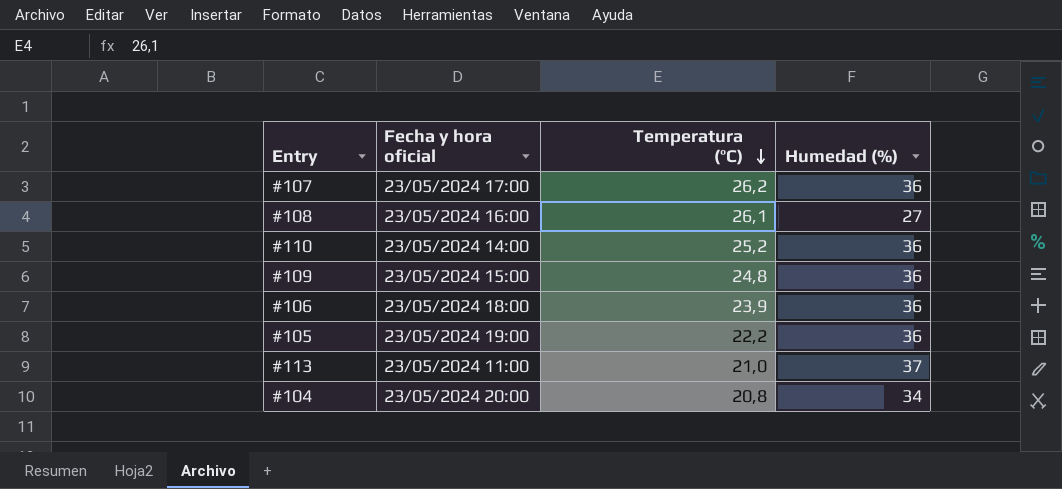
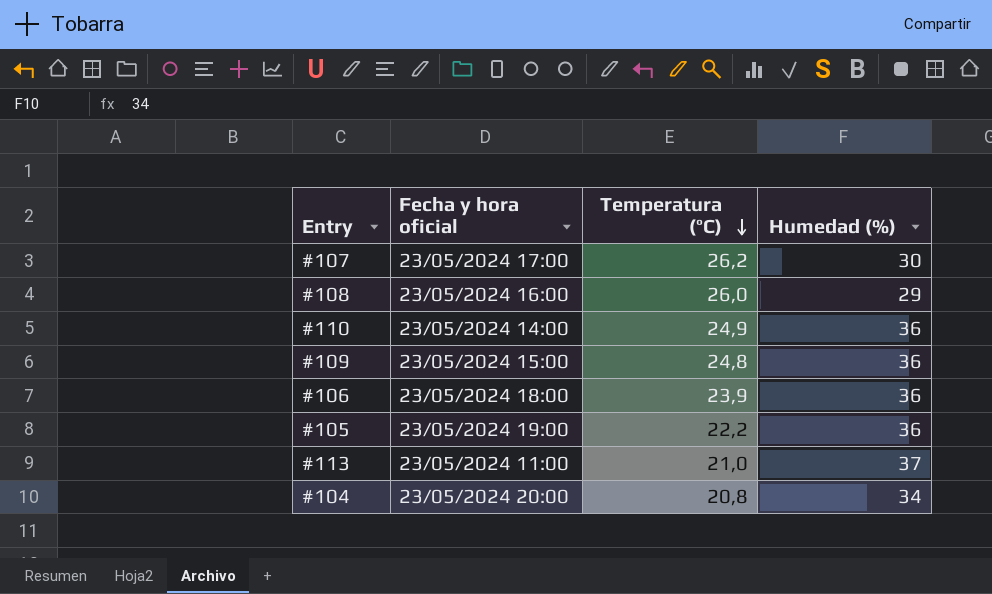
#107 | Humedad (%): 36 -> 30
#108 | Temperatura (ºC): 26,1 -> 26,0
#108 | Humedad (%): 27 -> 29
#110 | Temperatura (ºC): 25,2 -> 24,9

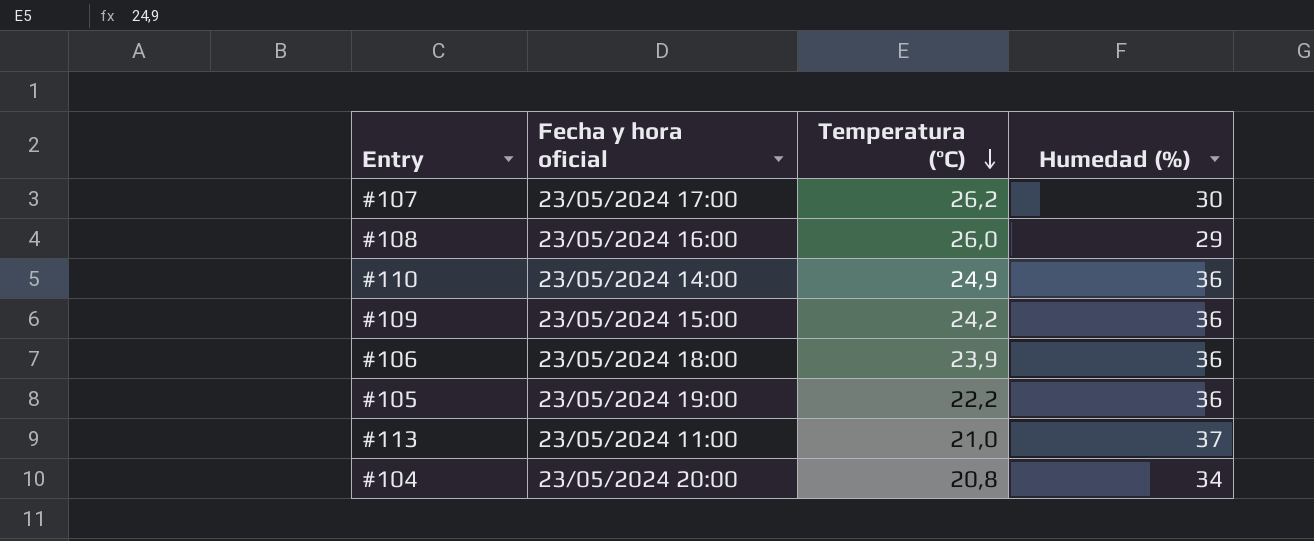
#109 | Temperatura (ºC): 24,8 -> 24,2

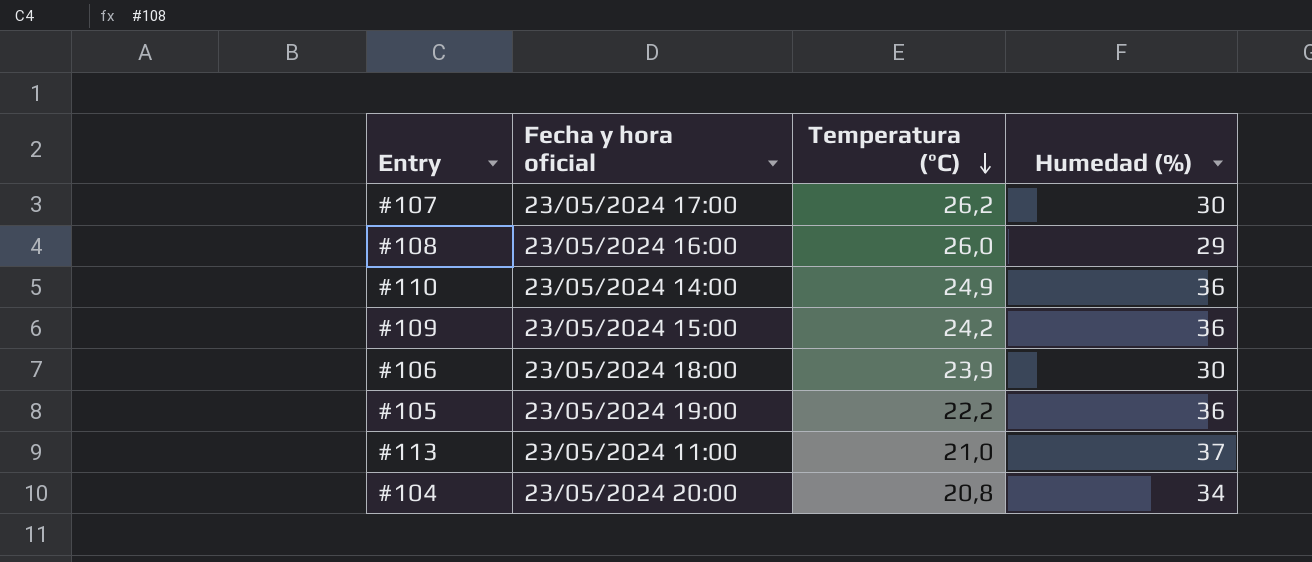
#106 | Humedad (%): 36 -> 30

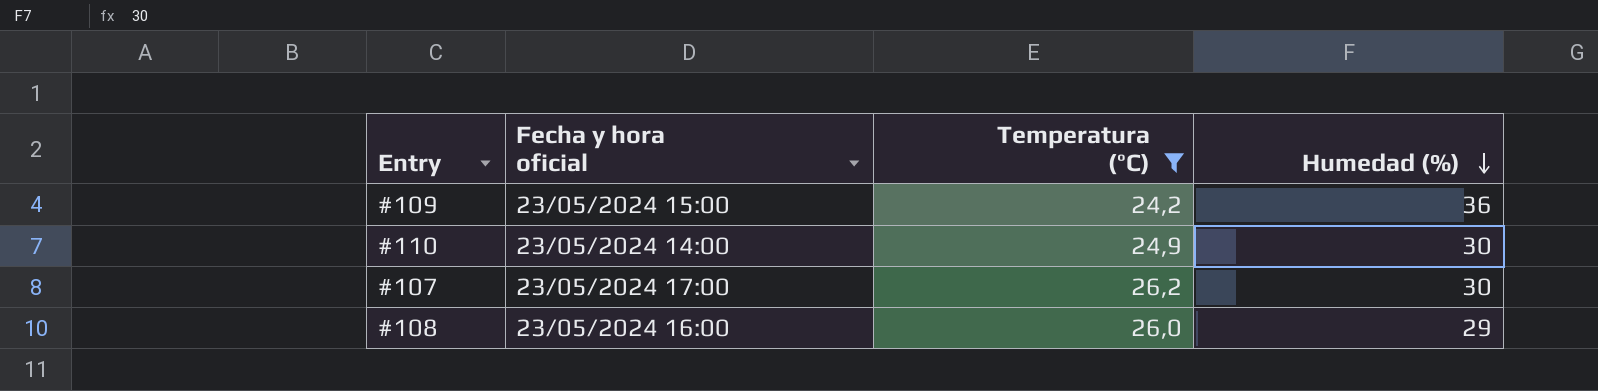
filter: none -> Temperatura (ºC) >= 24,2
row order: Temperatura (ºC) descending -> Humedad (%) descending
#110 | Humedad (%): 36 -> 30

